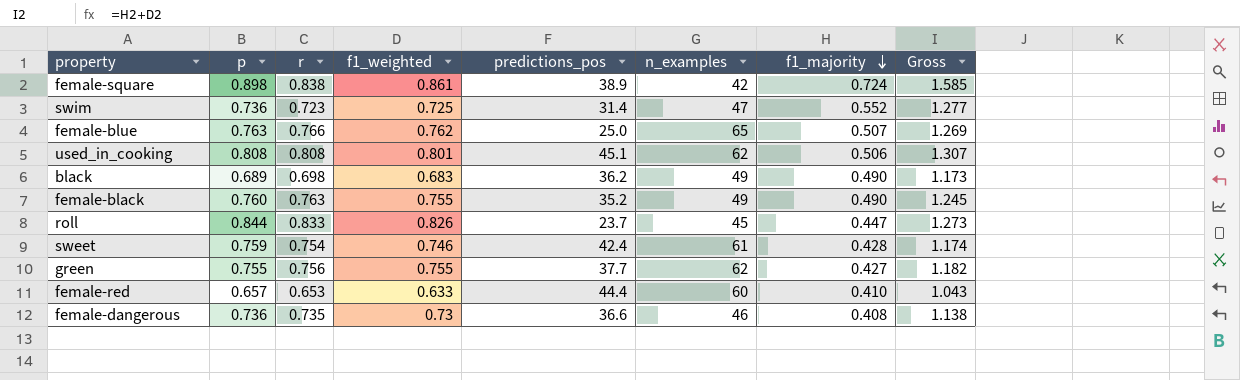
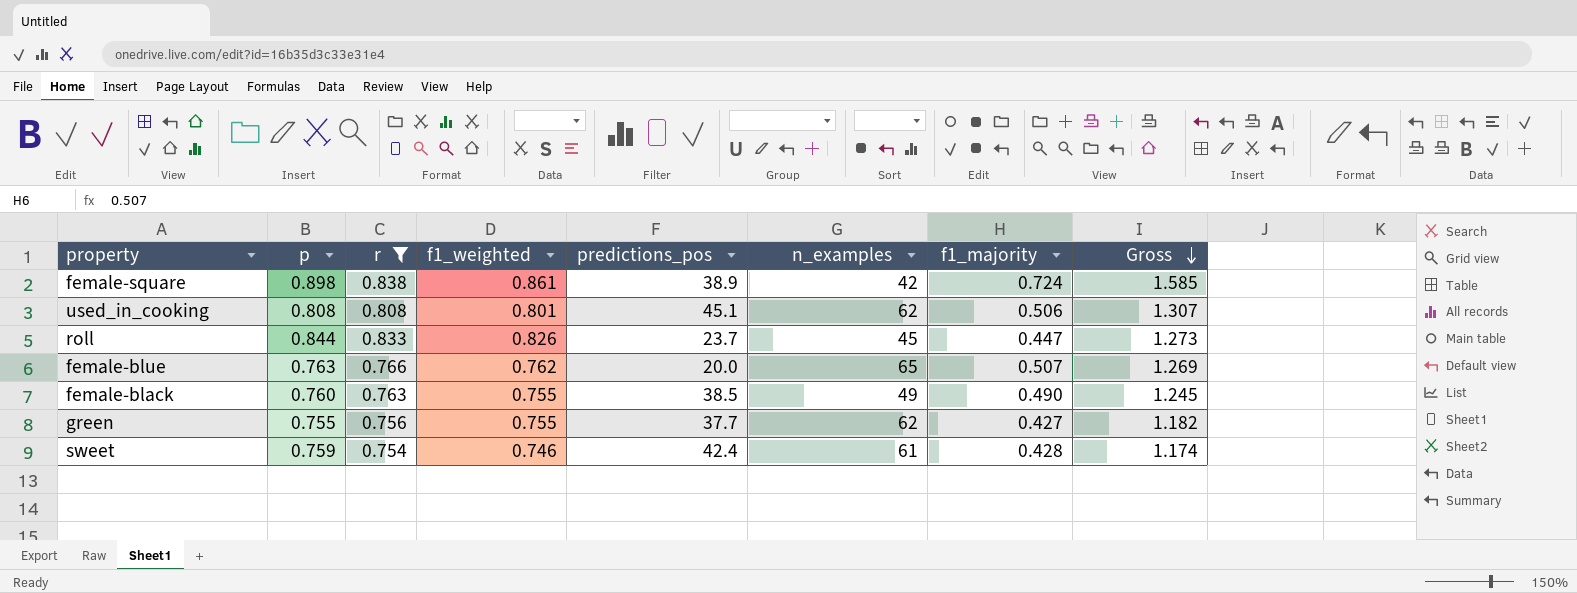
filter: none -> r >= 0.754
row order: f1_majority descending -> Gross descending
female-blue | predictions_pos: 25.0 -> 20.0
female-black | predictions_pos: 35.2 -> 38.5

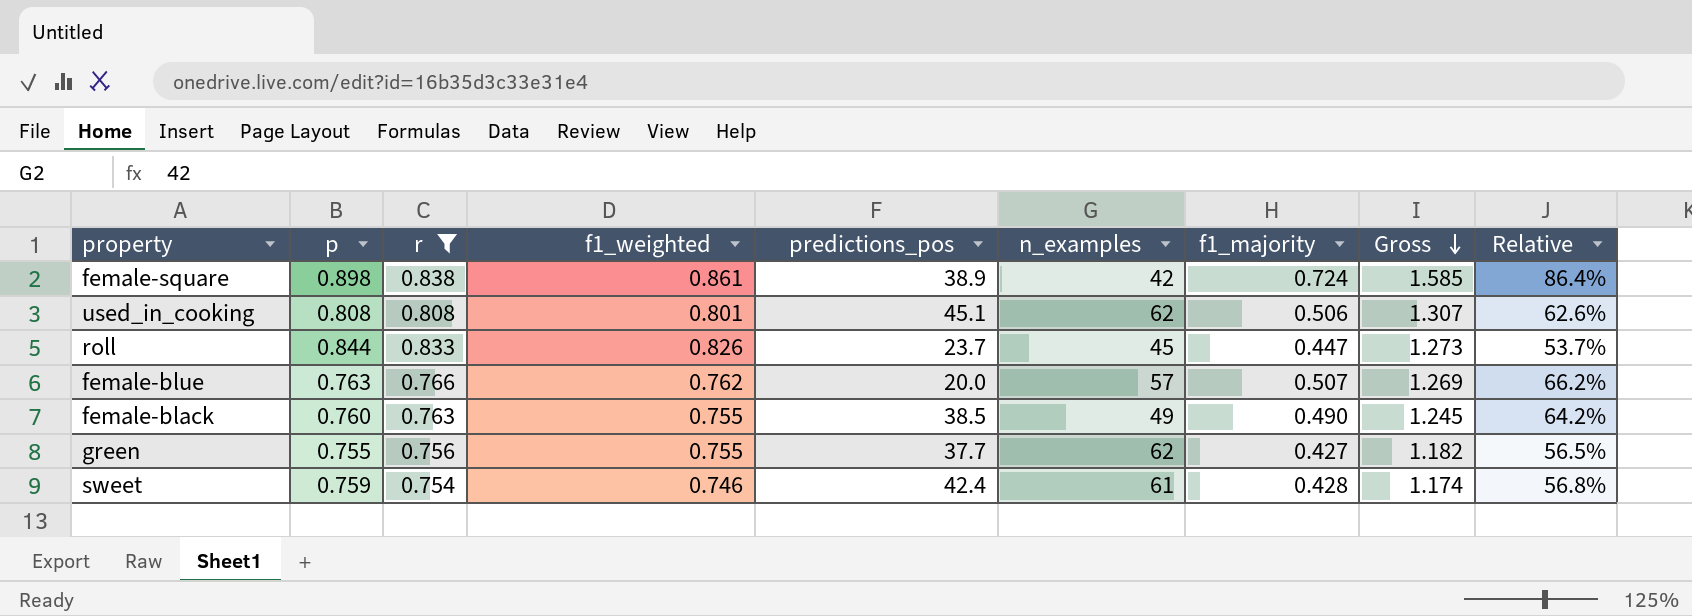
column Relative | formula: none -> [f1_majority] / [r]
female-blue | n_examples: 65 -> 57

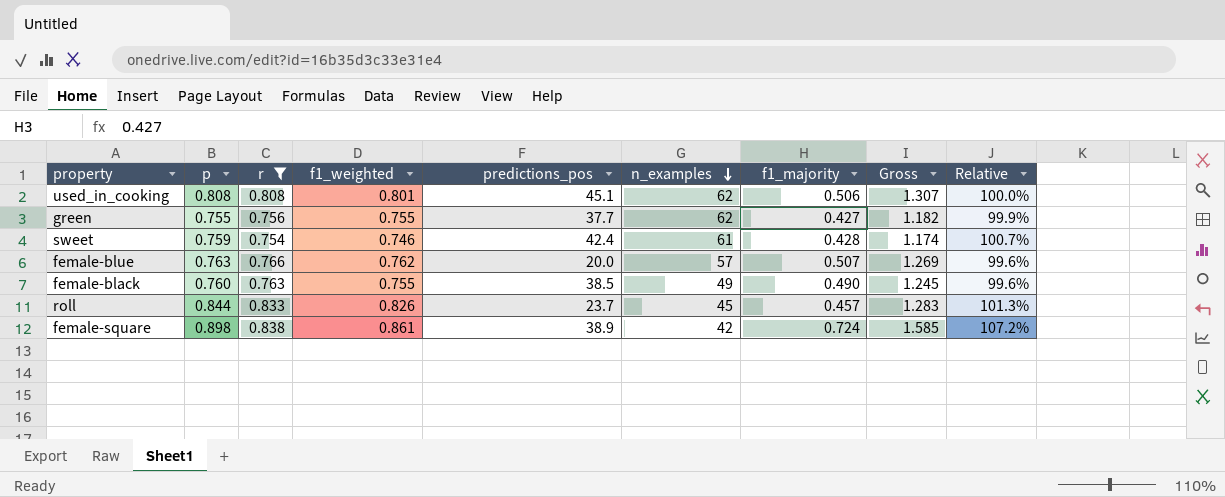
row order: Gross descending -> n_examples descending
column Relative | formula: [f1_majority] / [r] -> [p] / [r]
roll | f1_majority: 0.447 -> 0.457
roll | Gross: 1.273 -> 1.283

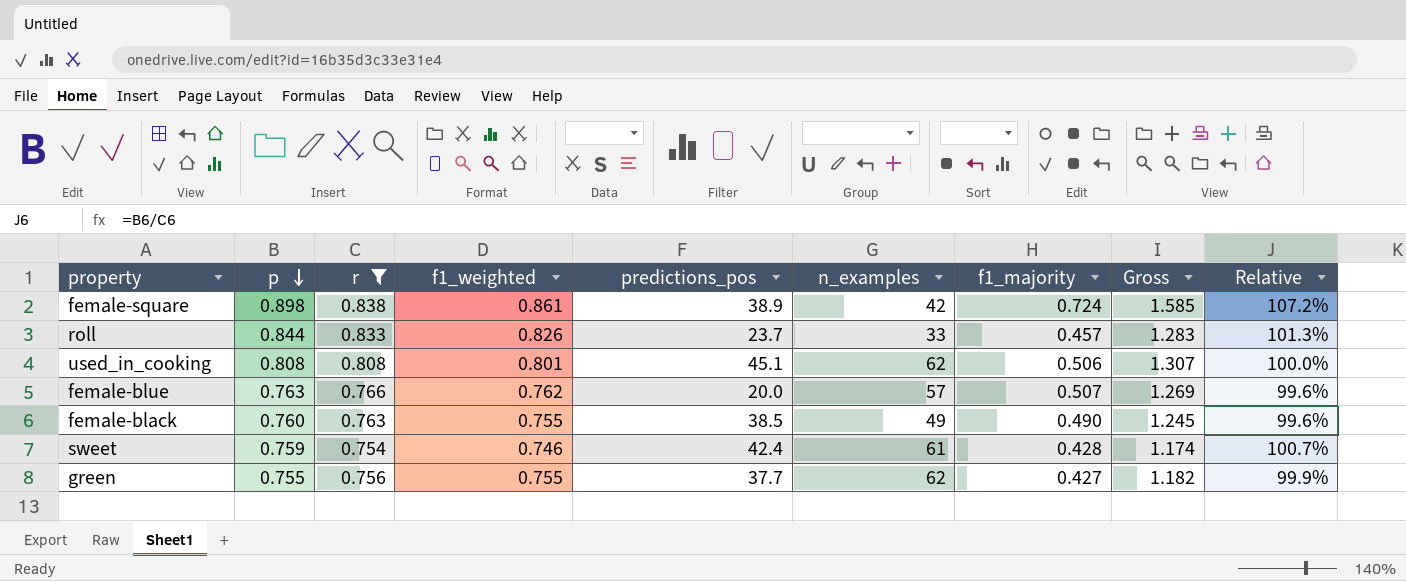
row order: n_examples descending -> p descending
roll | n_examples: 45 -> 33

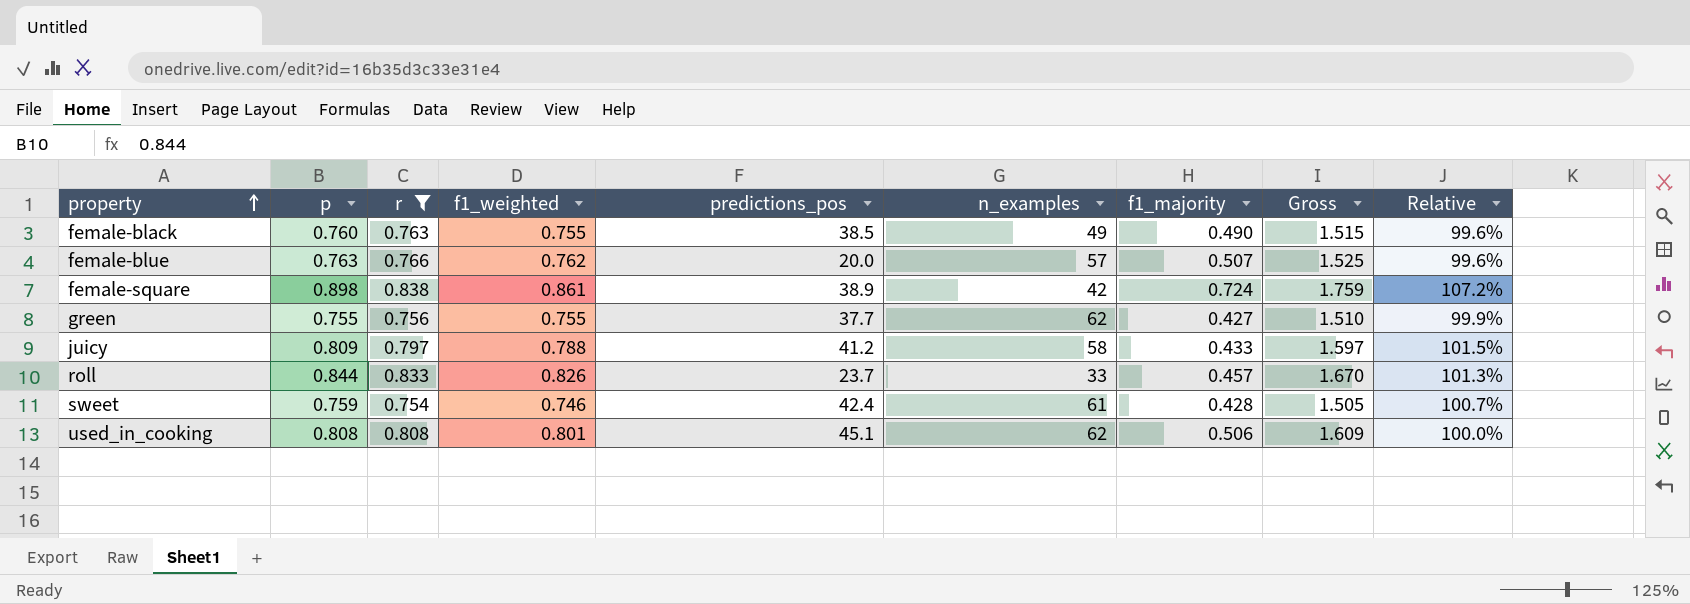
row order: p descending -> property ascending
column Gross | formula: [f1_weighted] + [f1_majority] -> [p] + [f1_weighted]
row juicy: none -> 0.809 | 0.797 | 0.788 | 41.2 | 58 | 0.433 | 1.597 | 101.5%

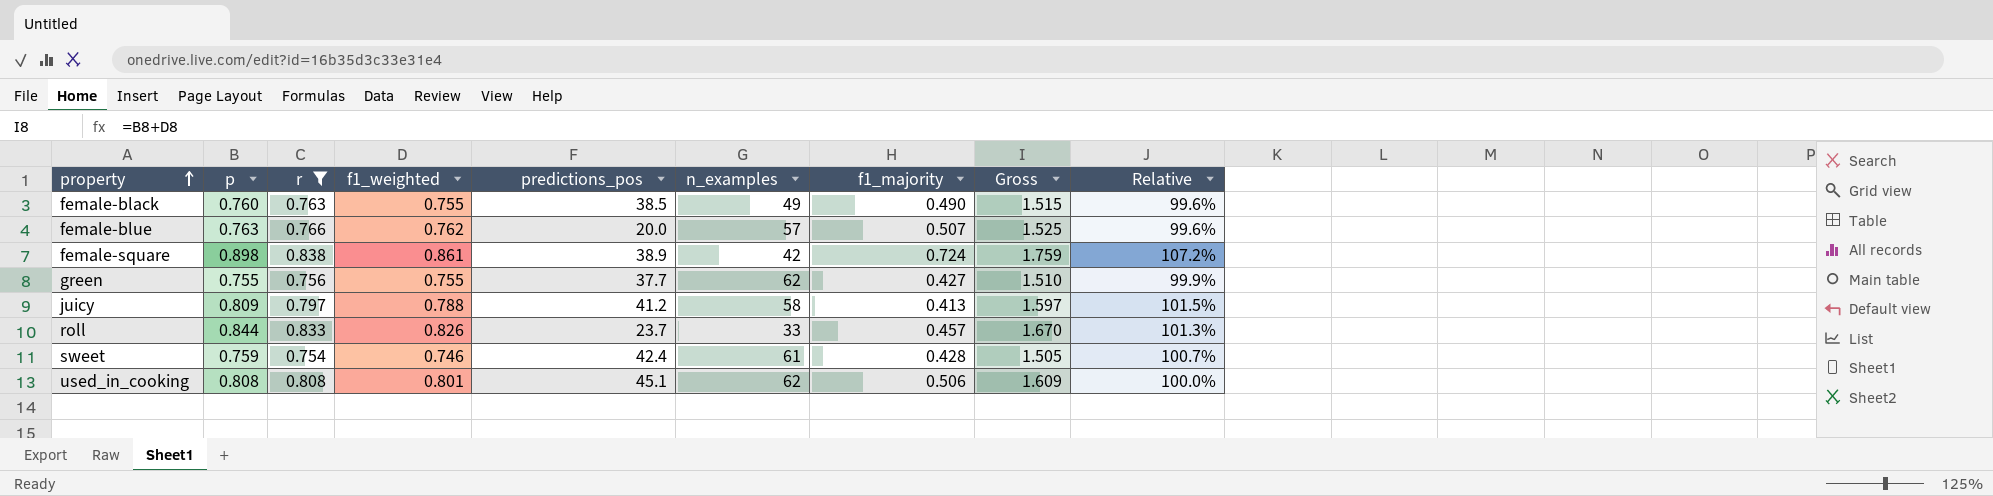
juicy | f1_majority: 0.433 -> 0.413

